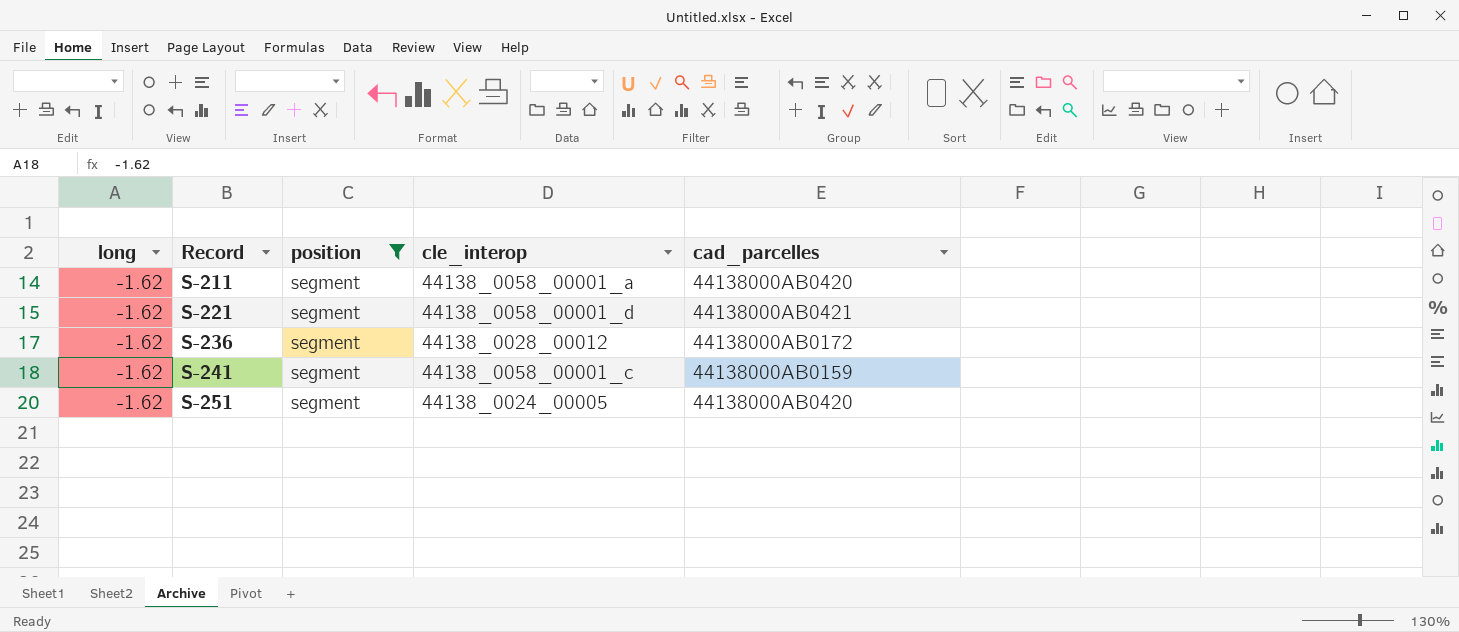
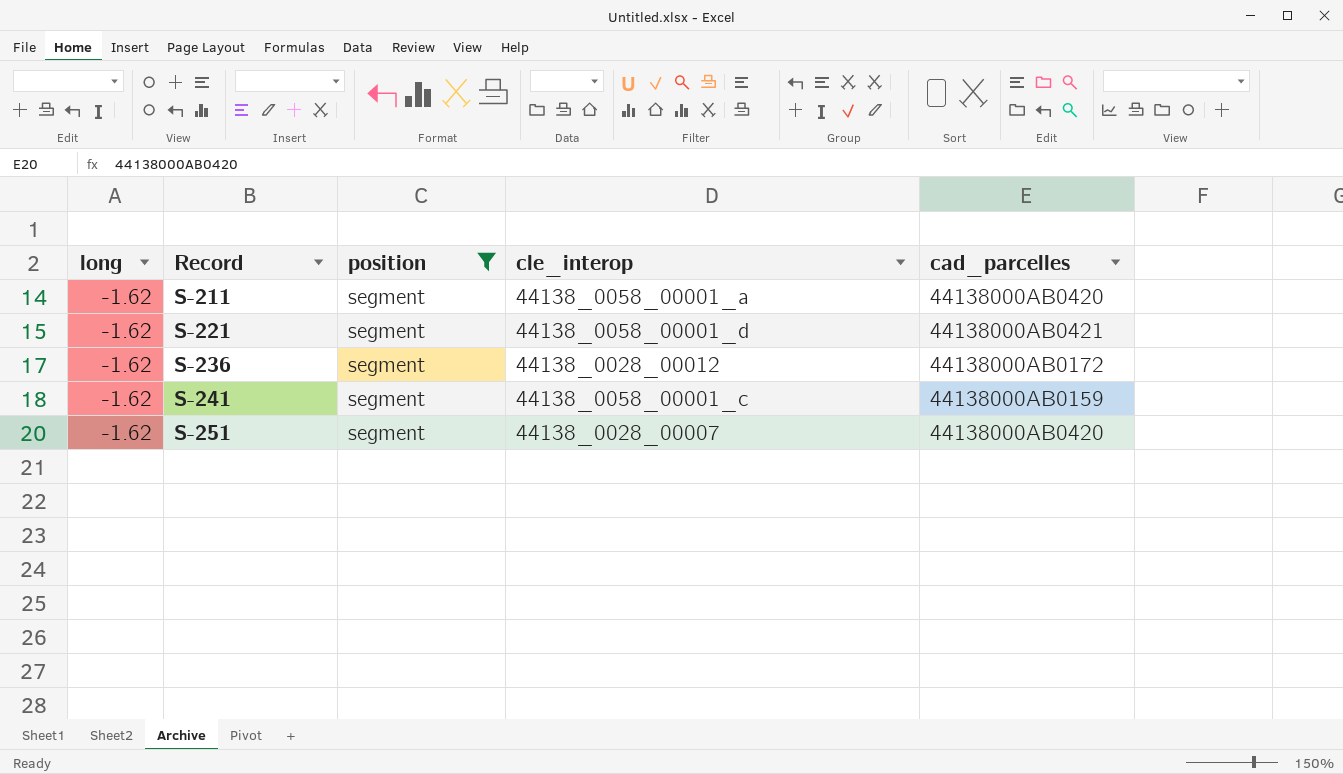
S-251 | cle_interop: 44138_0024_00005 -> 44138_0028_00007

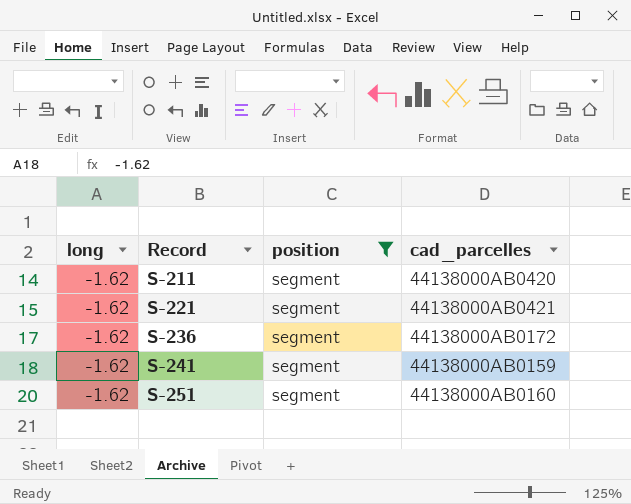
column cle_interop | position: 4 -> none
S-251 | cad_parcelles: 44138000AB0420 -> 44138000AB0160

